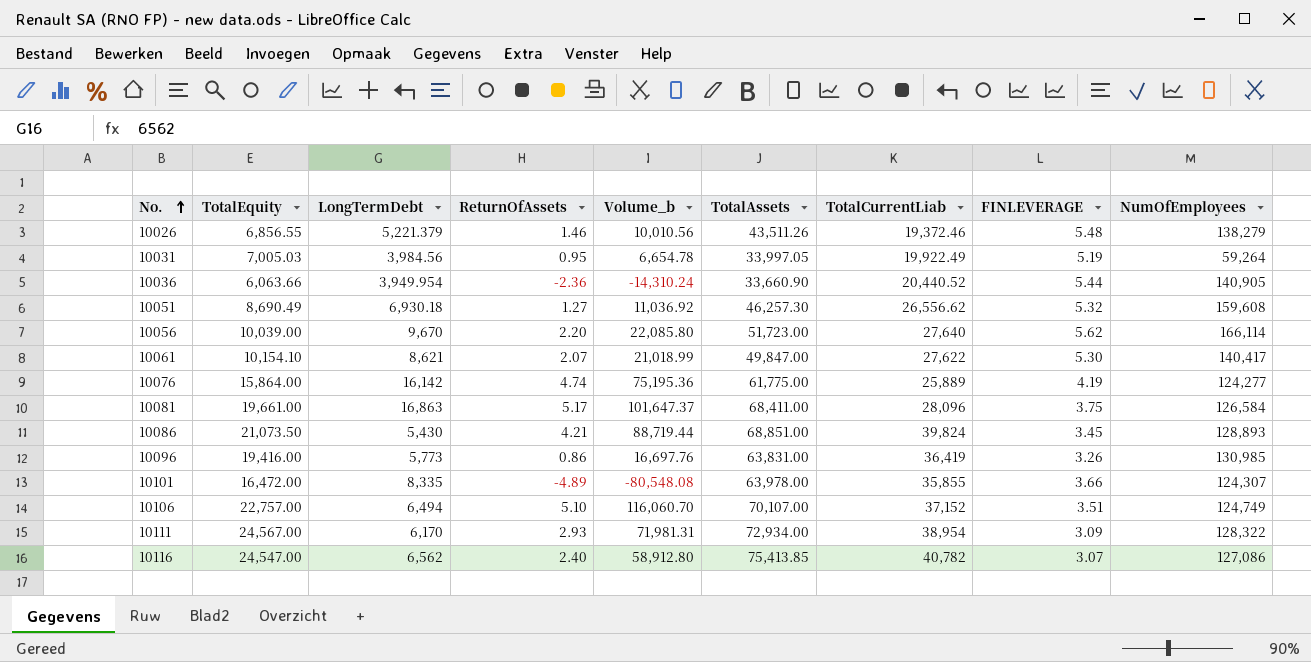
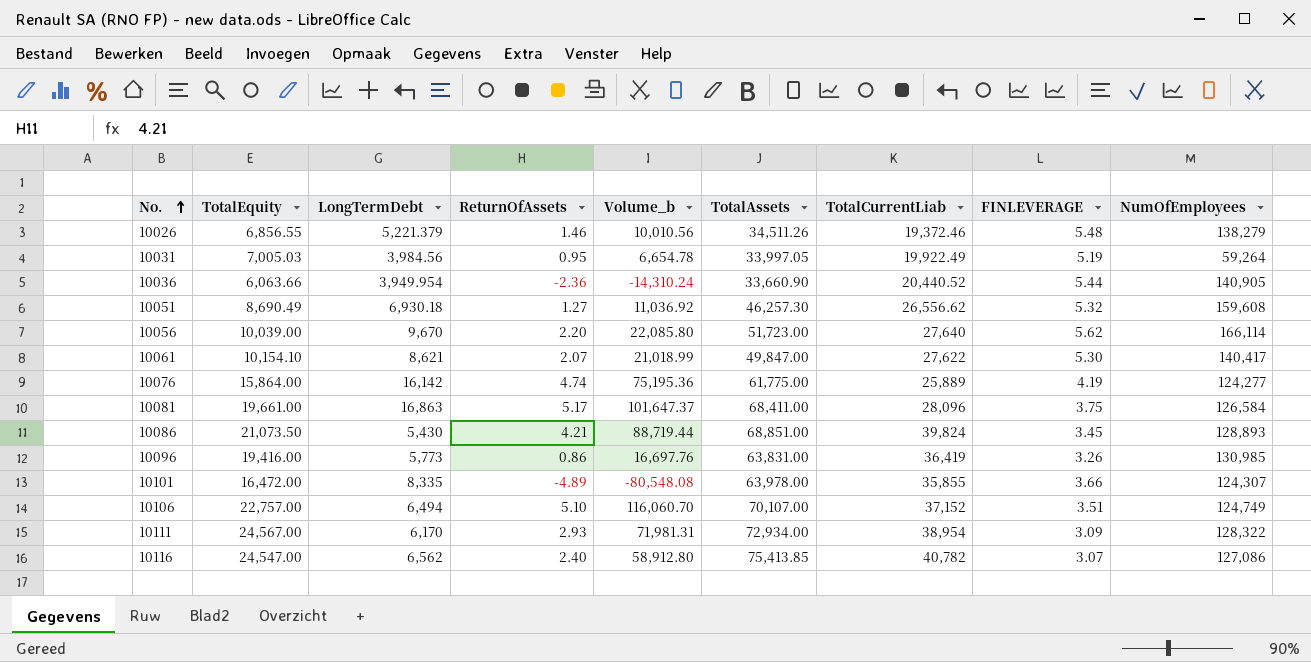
10026 | TotalAssets: 43,511.26 -> 34,511.26

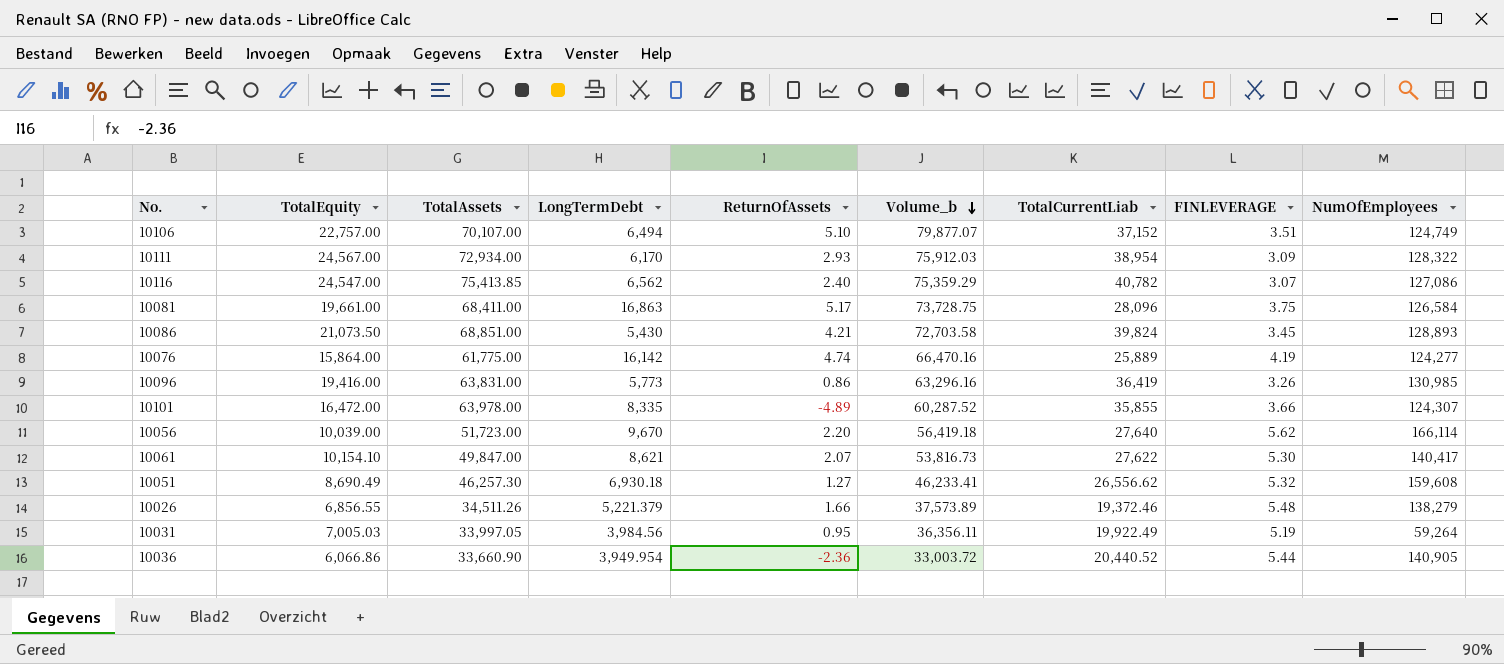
row order: No. ascending -> Volume_b descending
column TotalAssets | position: 6 -> 3
column Volume_b | formula: [TotalEquity] * [ReturnOfAssets] -> [TotalEquity] * [FINLEVERAGE]
10026 | ReturnOfAssets: 1.46 -> 1.66
10036 | TotalEquity: 6,063.66 -> 6,066.86

